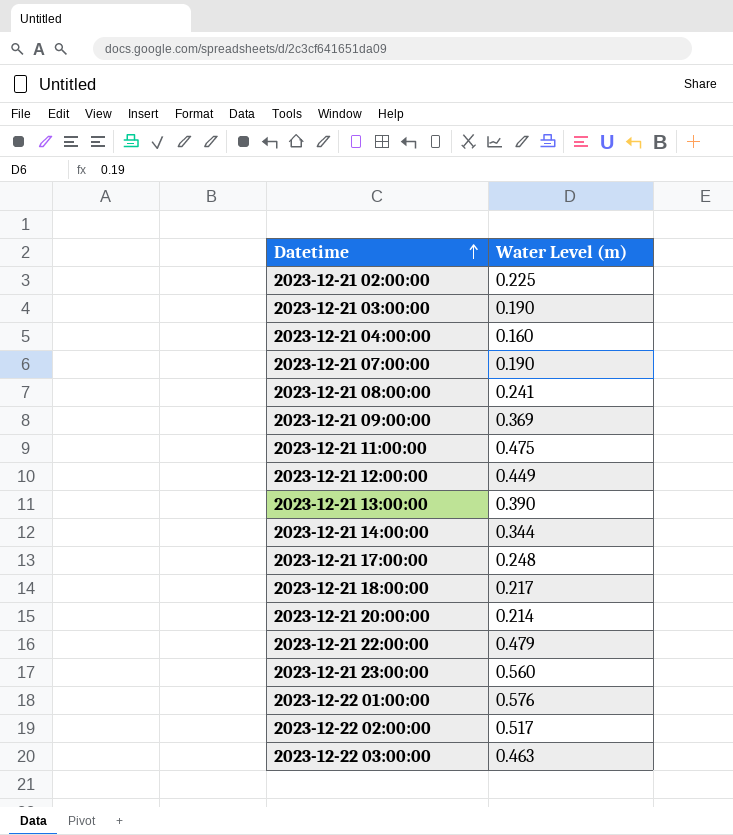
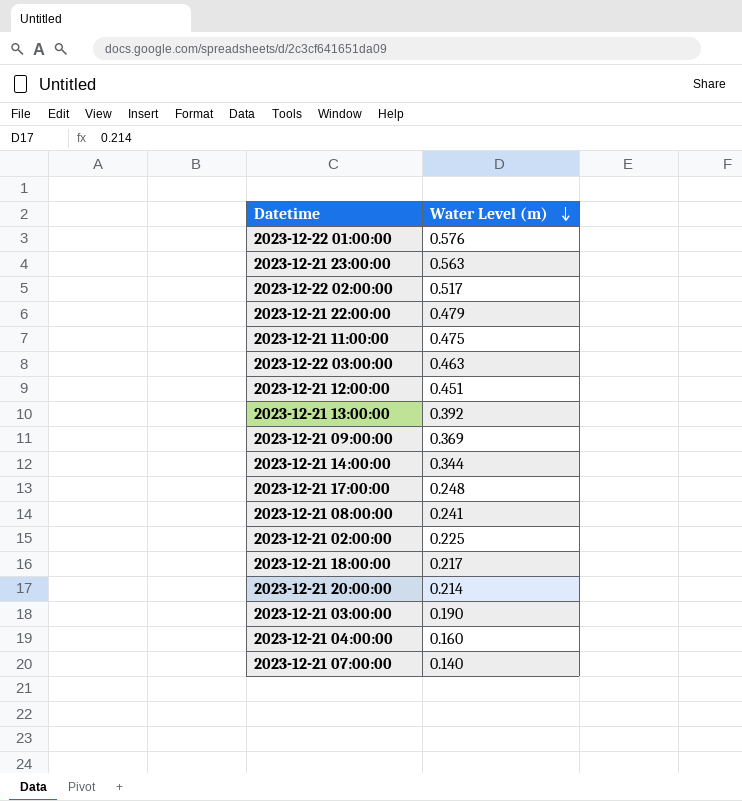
row order: Datetime ascending -> Water Level (m) descending
2023-12-21 23:00:00 | Water Level (m): 0.560 -> 0.563
2023-12-21 12:00:00 | Water Level (m): 0.449 -> 0.451
2023-12-21 13:00:00 | Water Level (m): 0.390 -> 0.392
2023-12-21 07:00:00 | Water Level (m): 0.190 -> 0.140

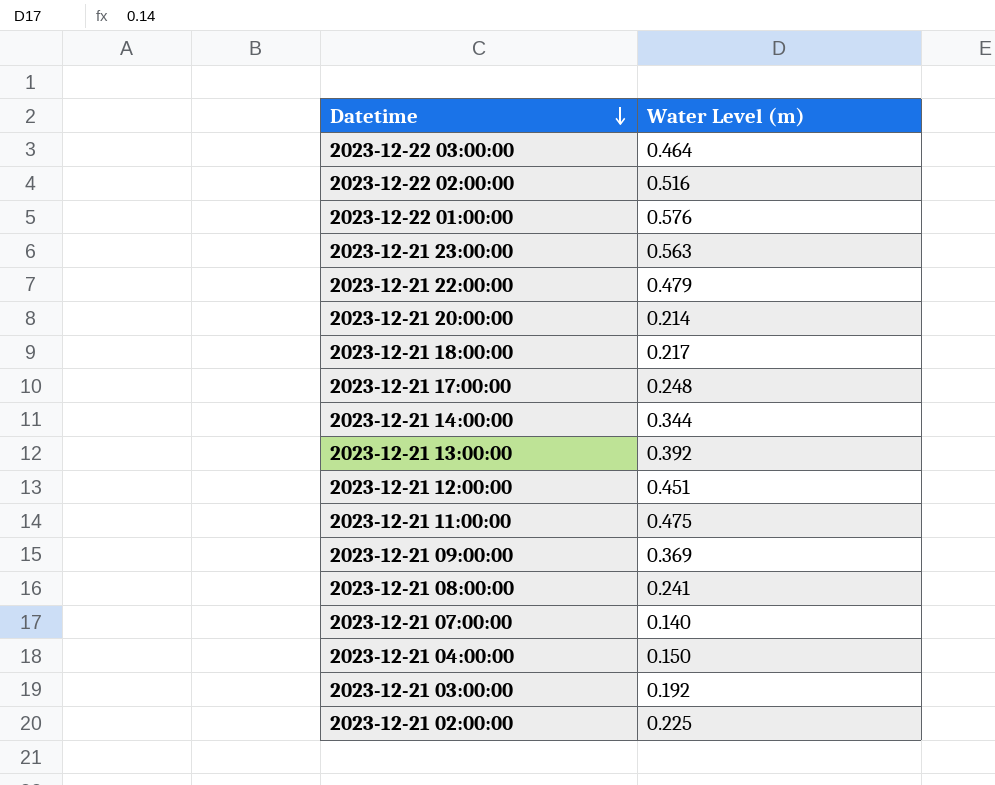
row order: Water Level (m) descending -> Datetime descending
2023-12-22 03:00:00 | Water Level (m): 0.463 -> 0.464
2023-12-22 02:00:00 | Water Level (m): 0.517 -> 0.516
2023-12-21 04:00:00 | Water Level (m): 0.160 -> 0.150
2023-12-21 03:00:00 | Water Level (m): 0.190 -> 0.192

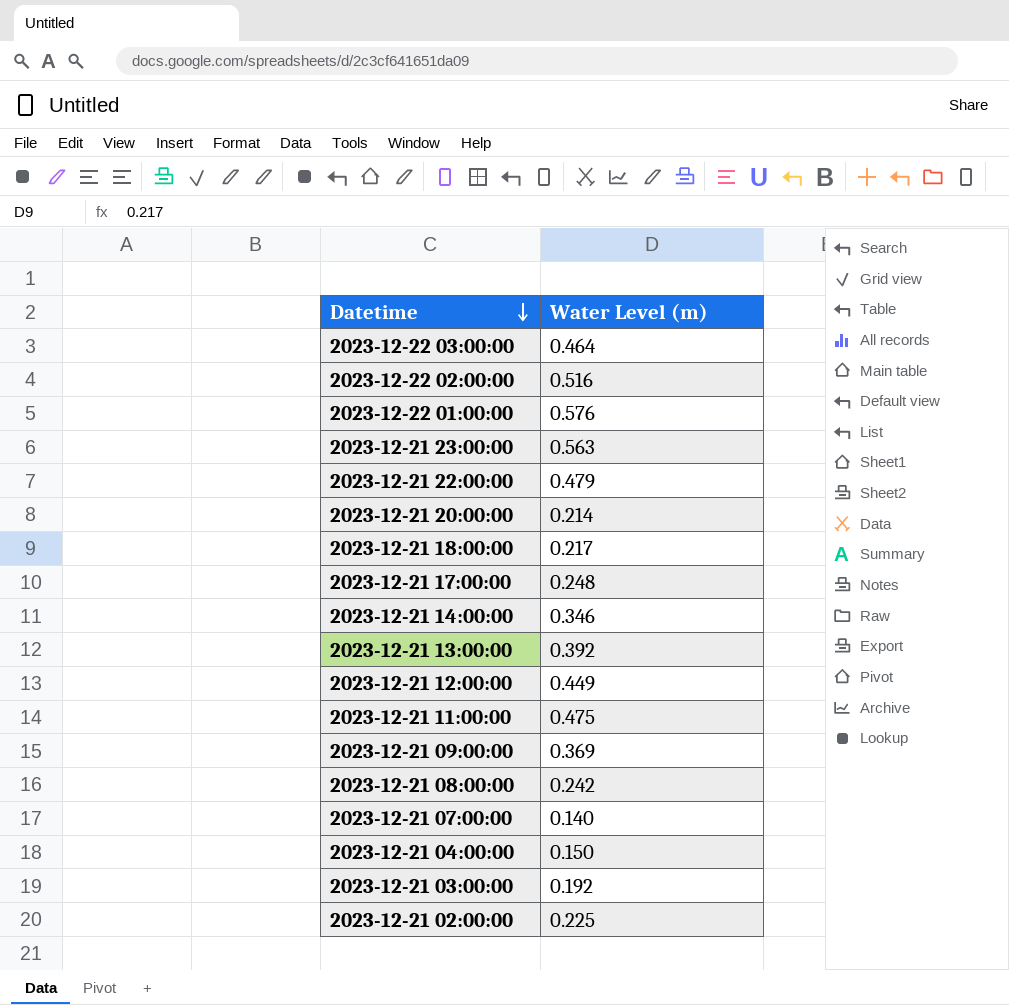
2023-12-21 14:00:00 | Water Level (m): 0.344 -> 0.346
2023-12-21 12:00:00 | Water Level (m): 0.451 -> 0.449
2023-12-21 08:00:00 | Water Level (m): 0.241 -> 0.242

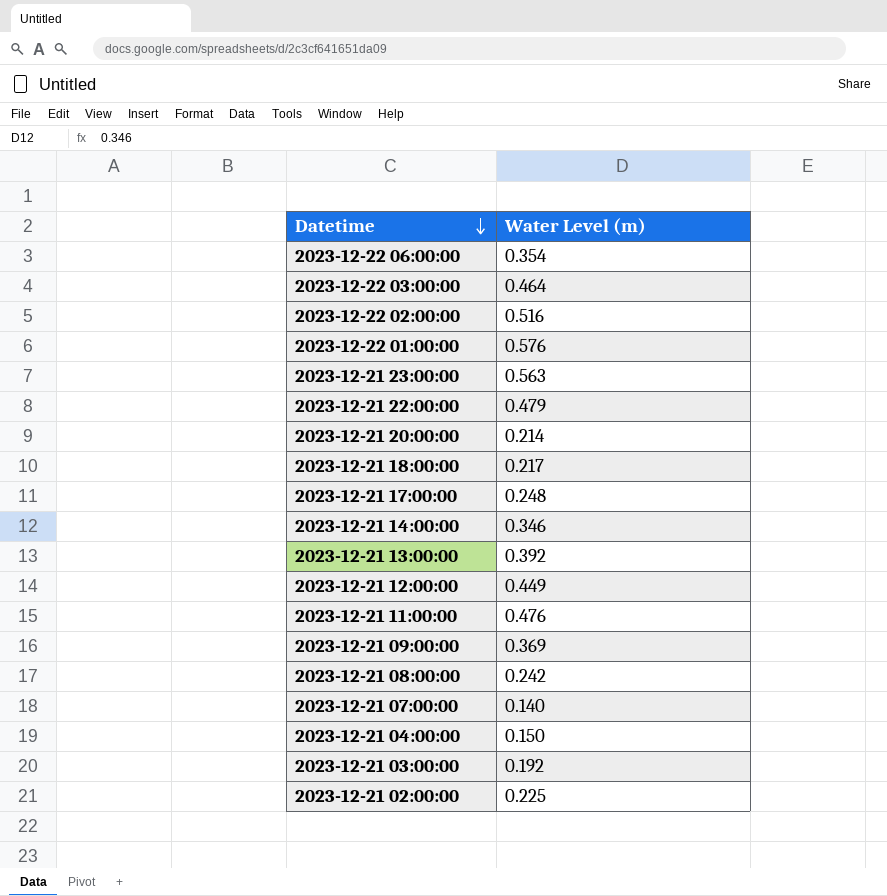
row 2023-12-22 06:00:00: none -> 0.354
2023-12-21 11:00:00 | Water Level (m): 0.475 -> 0.476

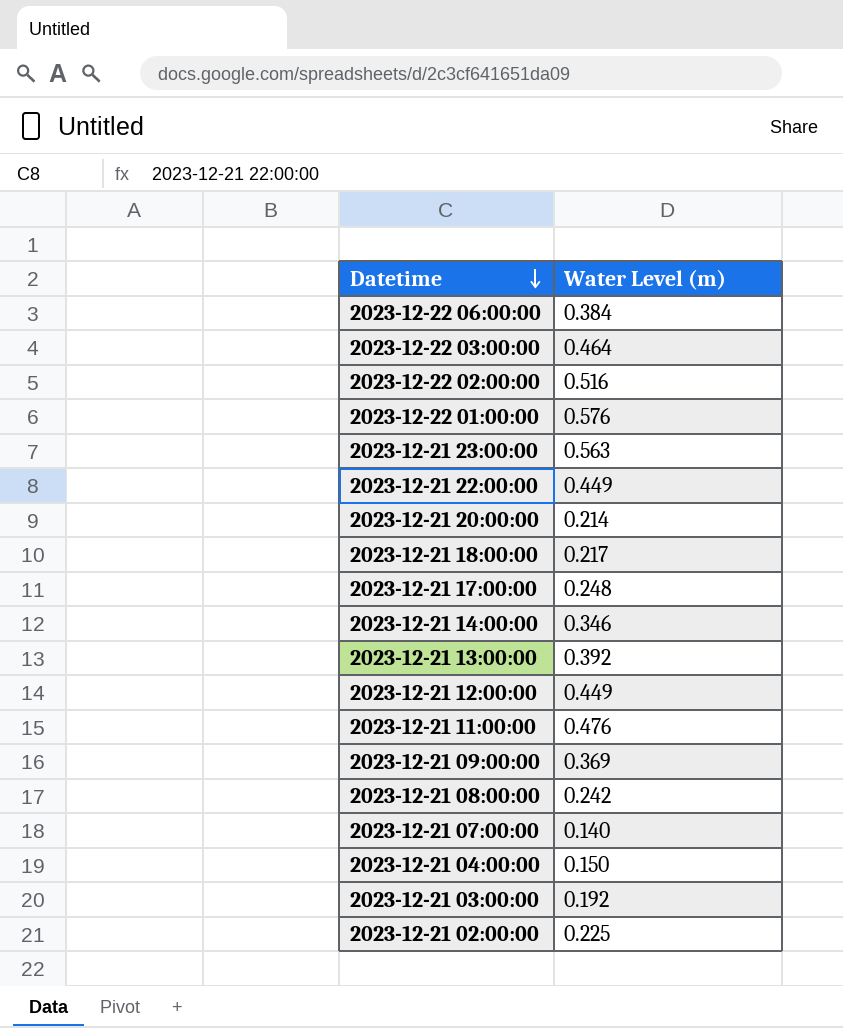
2023-12-22 06:00:00 | Water Level (m): 0.354 -> 0.384
2023-12-21 22:00:00 | Water Level (m): 0.479 -> 0.449

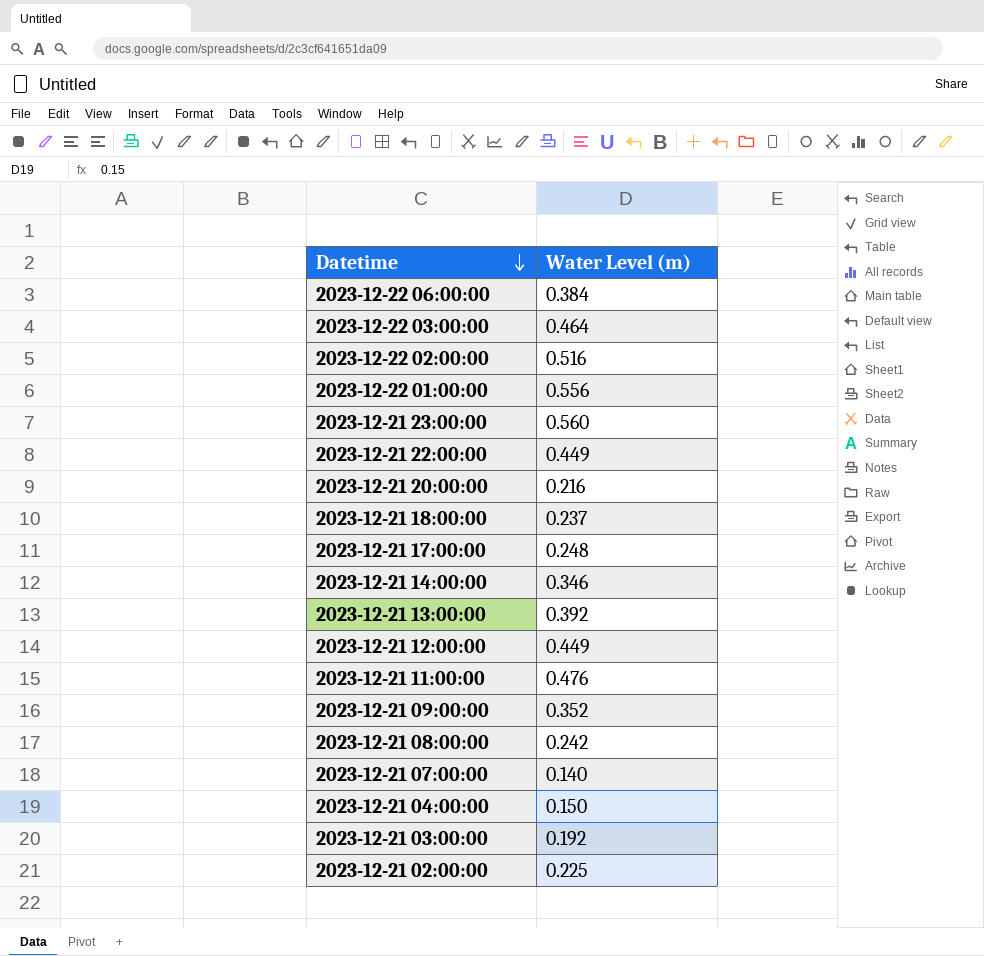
2023-12-22 01:00:00 | Water Level (m): 0.576 -> 0.556
2023-12-21 23:00:00 | Water Level (m): 0.563 -> 0.560
2023-12-21 20:00:00 | Water Level (m): 0.214 -> 0.216
2023-12-21 18:00:00 | Water Level (m): 0.217 -> 0.237
2023-12-21 09:00:00 | Water Level (m): 0.369 -> 0.352

